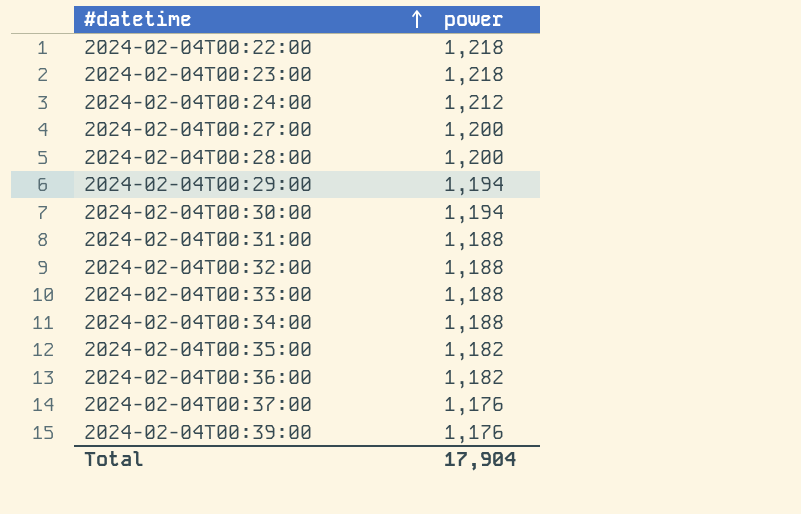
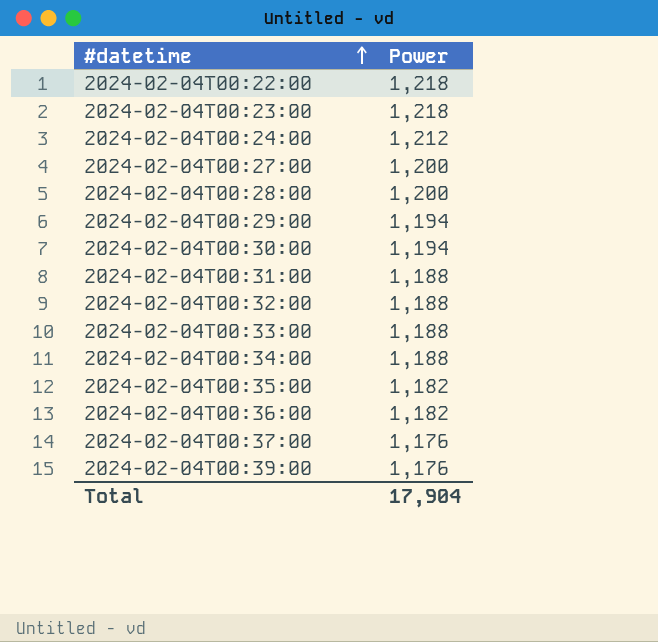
column name: power -> Power

